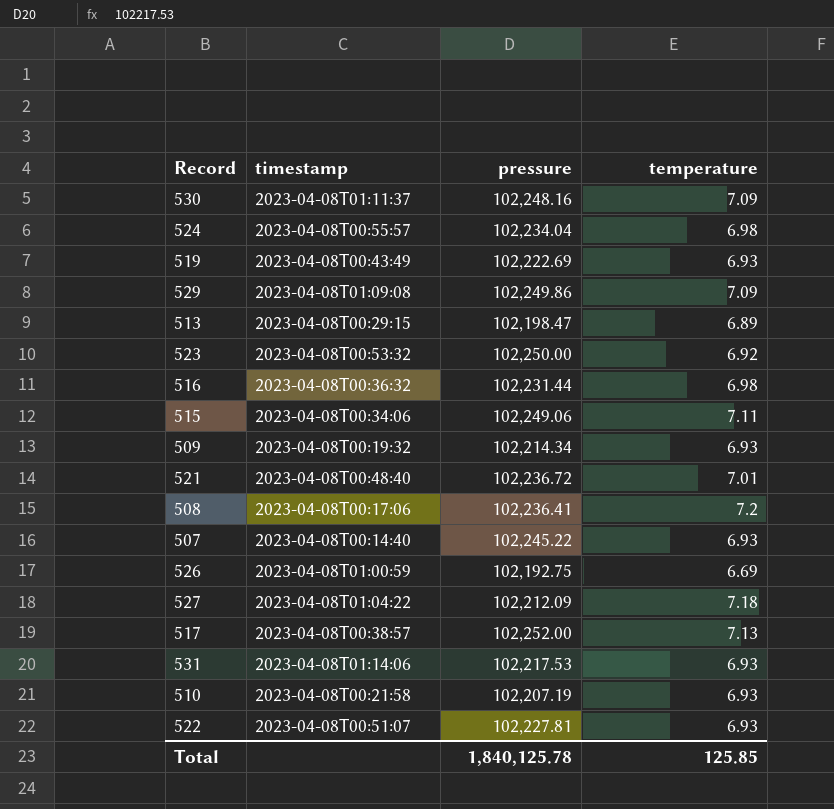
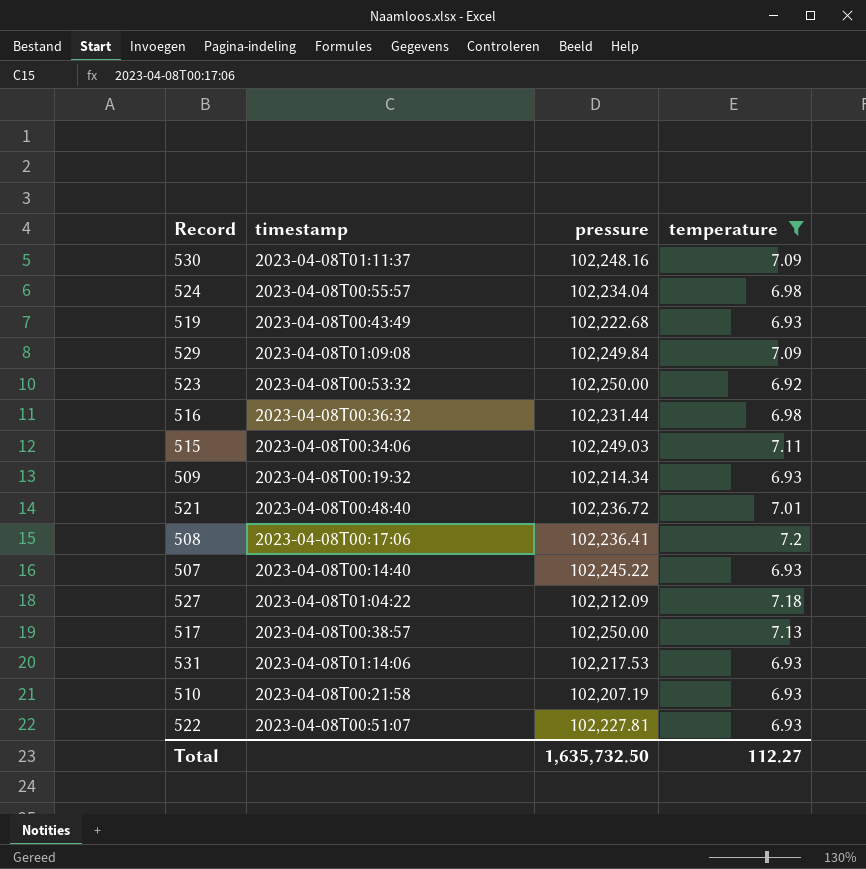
filter: none -> temperature >= 6.92
519 | pressure: 102,222.69 -> 102,222.68
529 | pressure: 102,249.86 -> 102,249.84
515 | pressure: 102,249.06 -> 102,249.03
517 | pressure: 102,252.00 -> 102,250.00
Total | pressure: 1,840,125.78 -> 1,635,732.50
Total | temperature: 125.85 -> 112.27

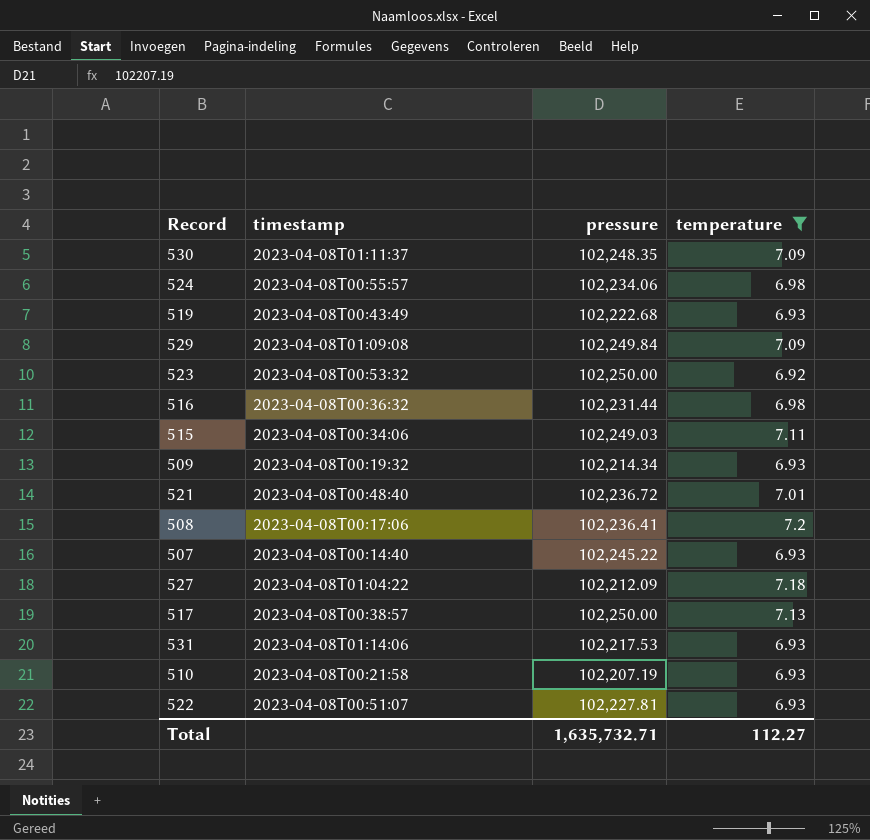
530 | pressure: 102,248.16 -> 102,248.35
524 | pressure: 102,234.04 -> 102,234.06
Total | pressure: 1,635,732.50 -> 1,635,732.71

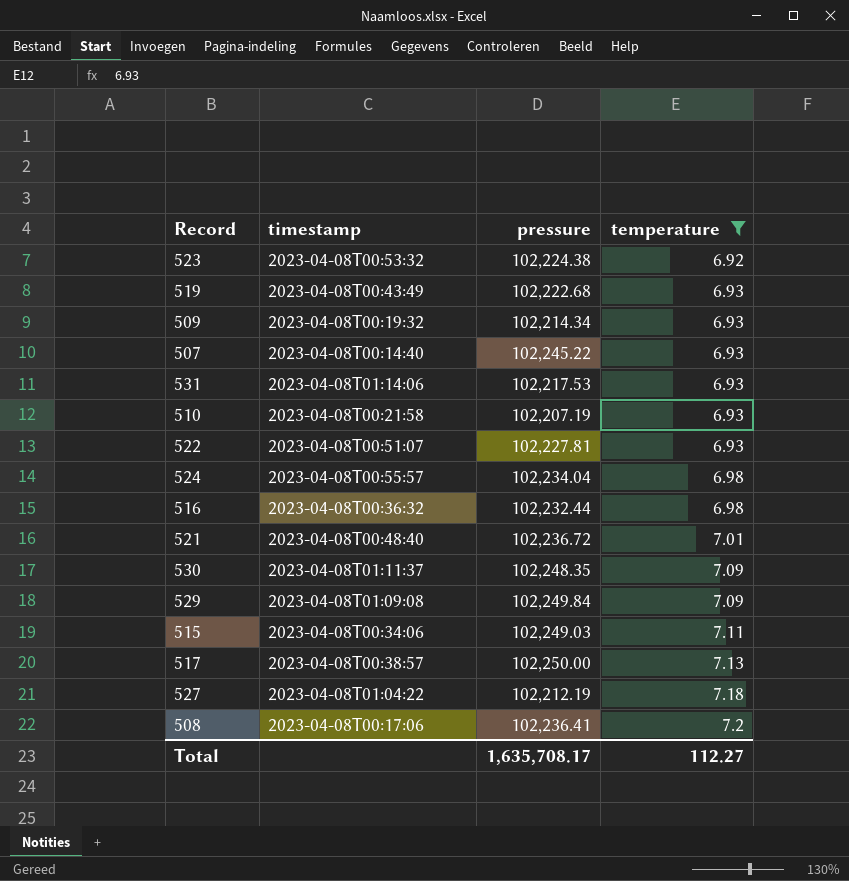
row order: none -> temperature ascending
523 | pressure: 102,250.00 -> 102,224.38
524 | pressure: 102,234.06 -> 102,234.04
516 | pressure: 102,231.44 -> 102,232.44
527 | pressure: 102,212.09 -> 102,212.19
Total | pressure: 1,635,732.71 -> 1,635,708.17

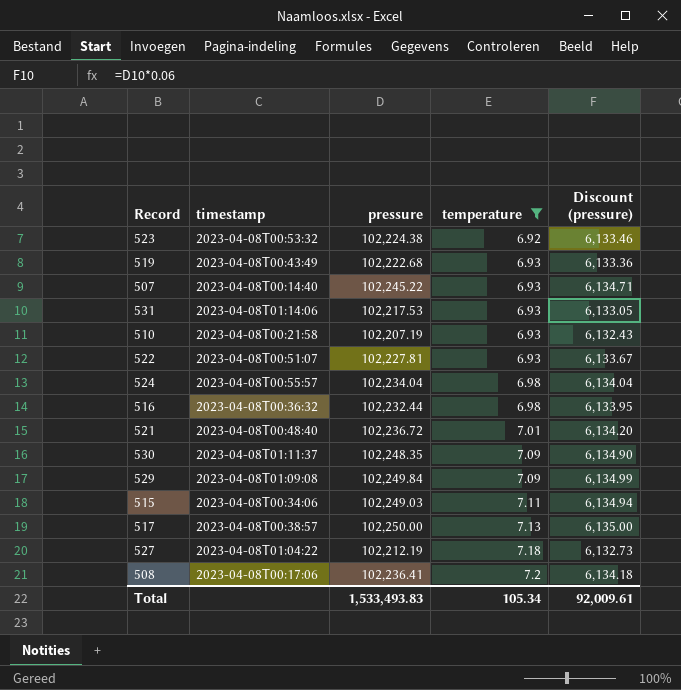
column Discount (pressure) | formula: none -> [pressure] * 0.06
row 509: 2023-04-08T00:19:32 | 102,214.34 | 6.93 -> none
Total | pressure: 1,635,708.17 -> 1,533,493.83
Total | temperature: 112.27 -> 105.34

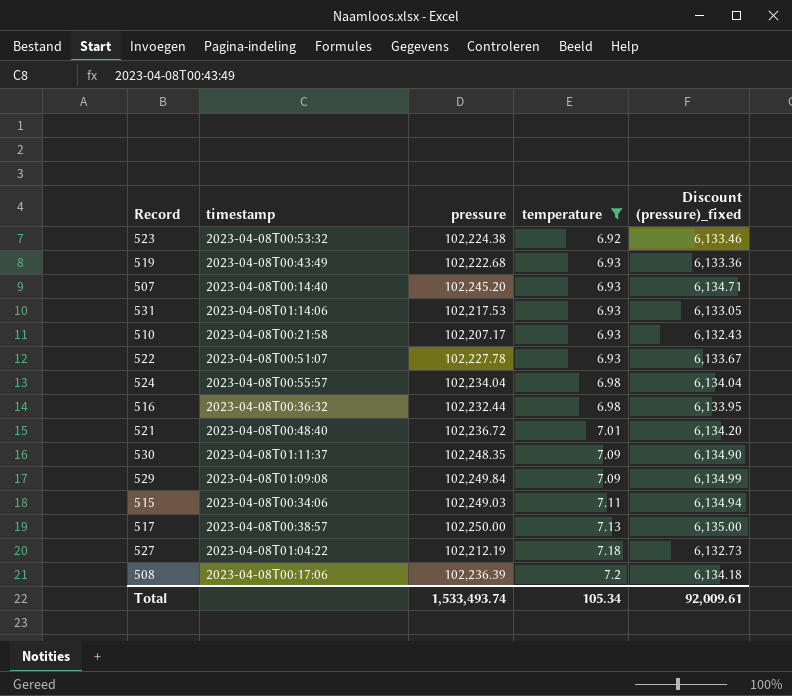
column name: Discount (pressure) -> Discount (pressure)_fixed
507 | pressure: 102,245.22 -> 102,245.20
510 | pressure: 102,207.19 -> 102,207.17
522 | pressure: 102,227.81 -> 102,227.78
508 | pressure: 102,236.41 -> 102,236.39
Total | pressure: 1,533,493.83 -> 1,533,493.74

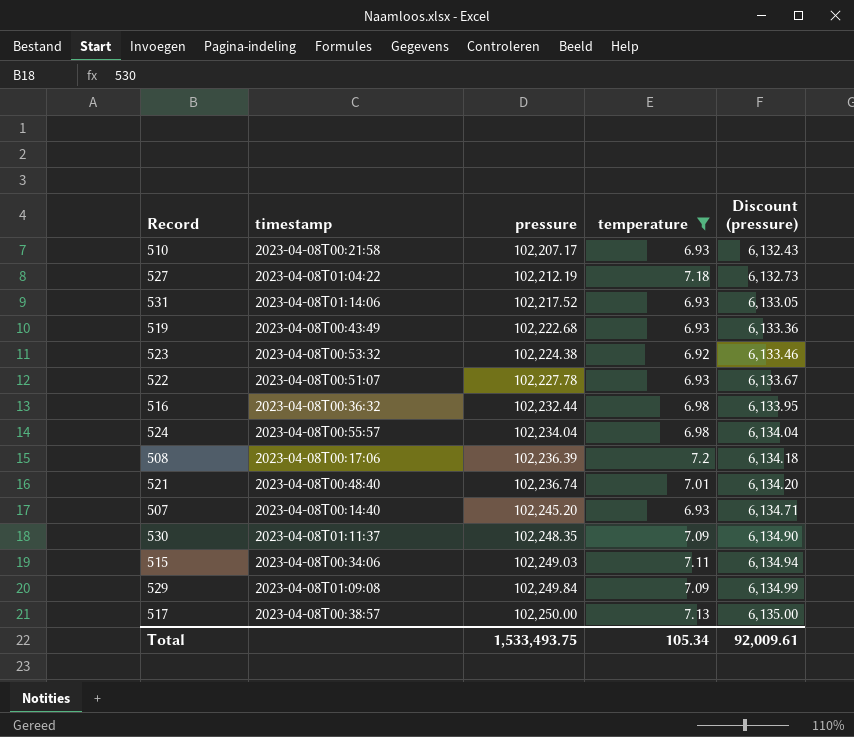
row order: temperature ascending -> pressure ascending
column name: Discount (pressure)_fixed -> Discount (pressure)
531 | pressure: 102,217.53 -> 102,217.52
521 | pressure: 102,236.72 -> 102,236.74
Total | pressure: 1,533,493.74 -> 1,533,493.75

